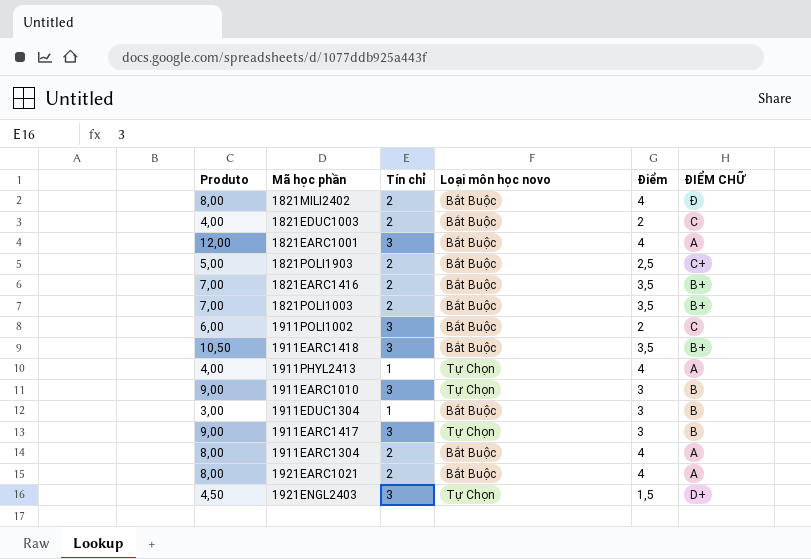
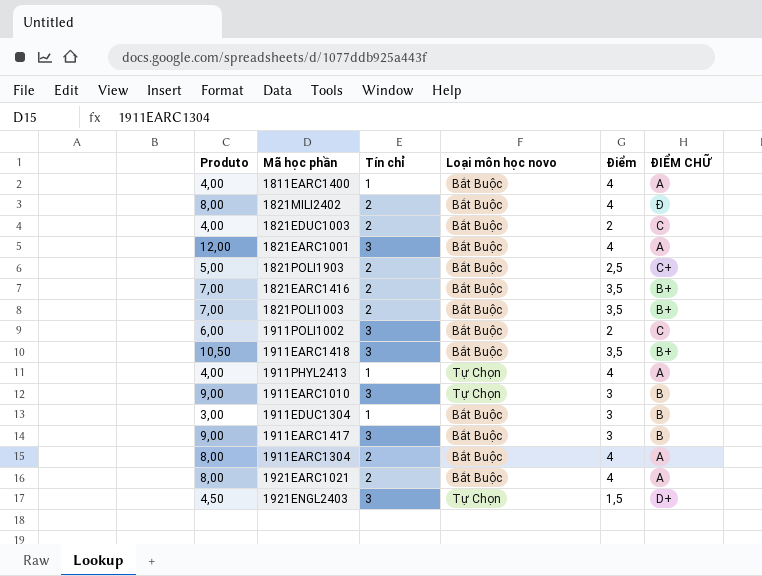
row 1811EARC1400: none -> 4,00 | 1 | Bắt Buộc | 4 | A
1911EARC1417 | Loại môn học novo: Tự Chọn -> Bắt Buộc

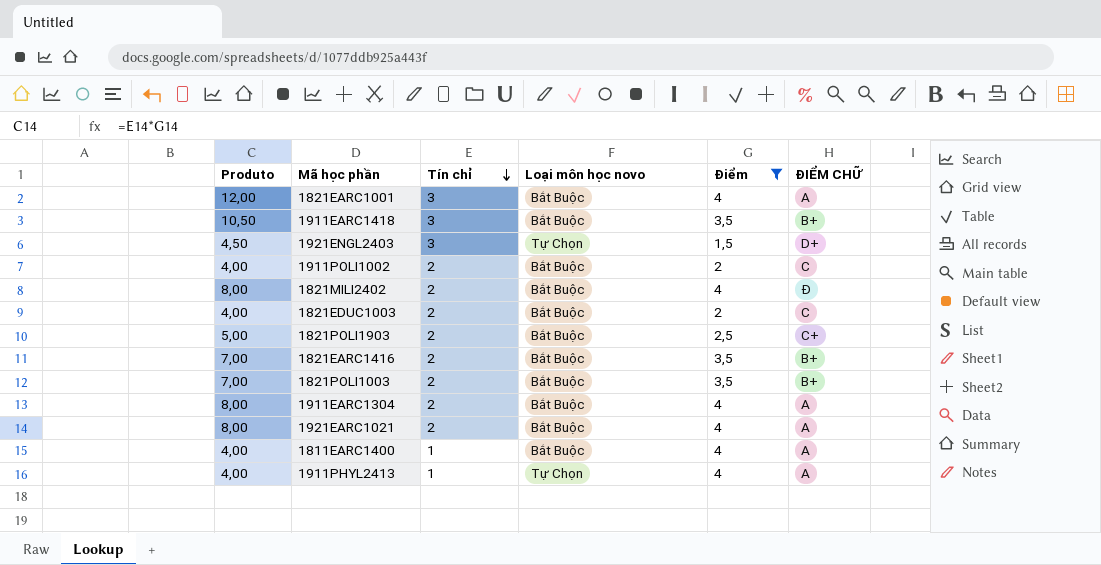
filter: none -> Điểm != 3
row order: none -> Tín chỉ descending
1911POLI1002 | Produto: 6,00 -> 4,00
1911POLI1002 | Tín chỉ: 3 -> 2

